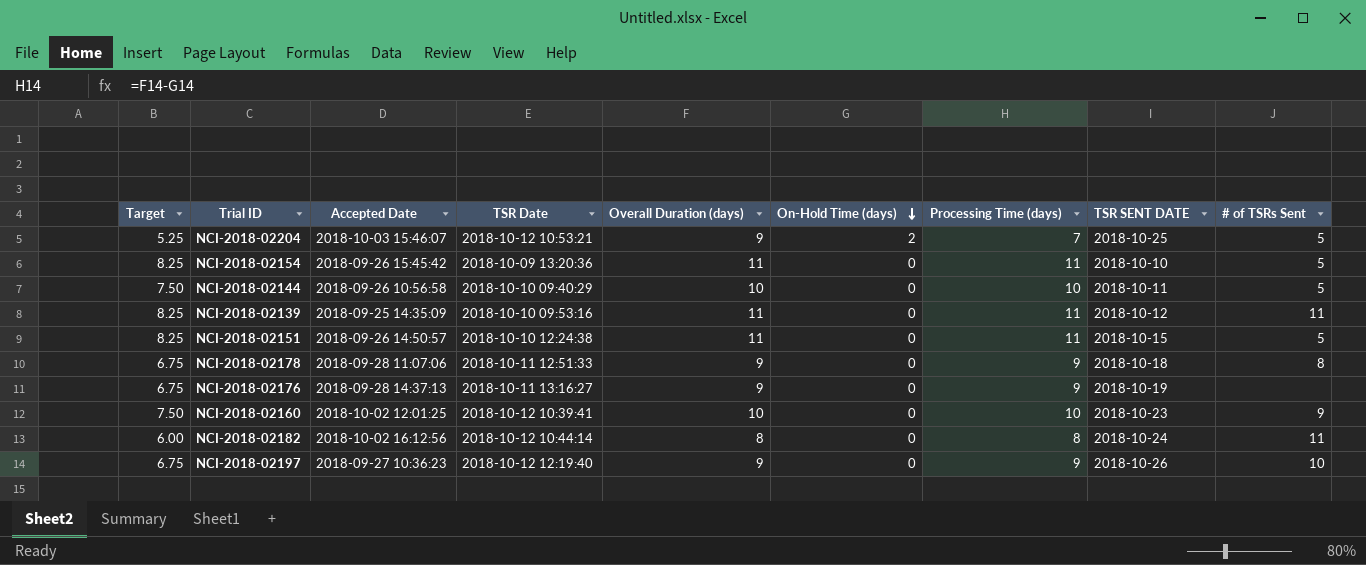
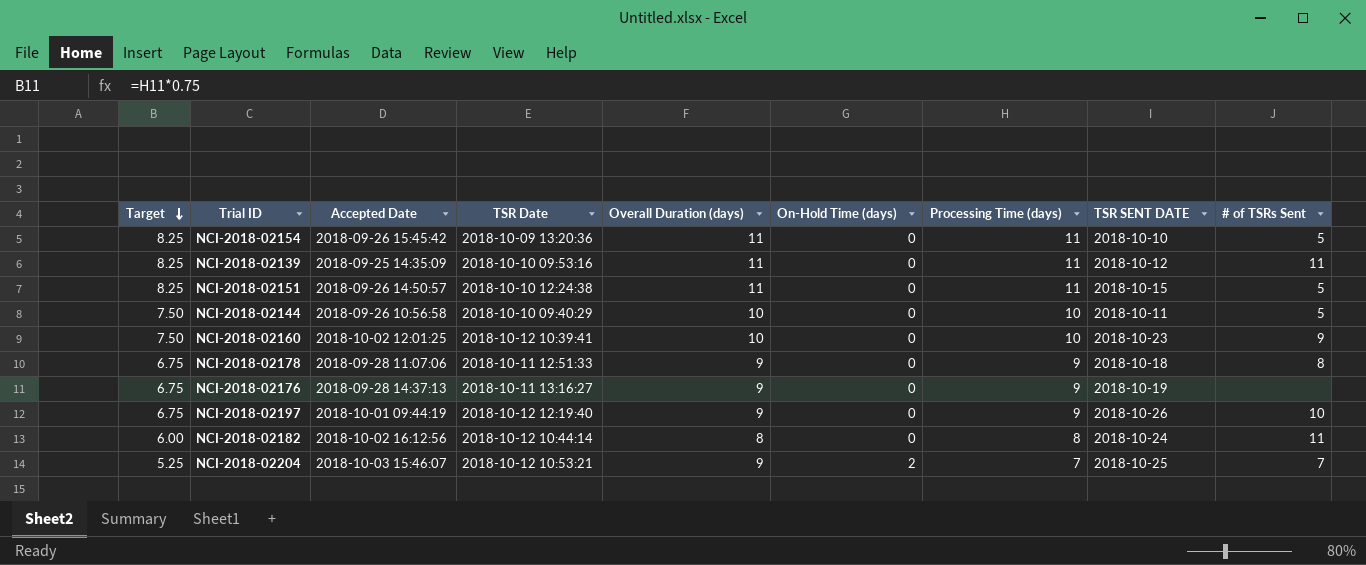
row order: On-Hold Time (days) descending -> Target descending
NCI-2018-02197 | Accepted Date: 2018-09-27 10:36:23 -> 2018-10-01 09:44:19
NCI-2018-02204 | # of TSRs Sent: 5 -> 7

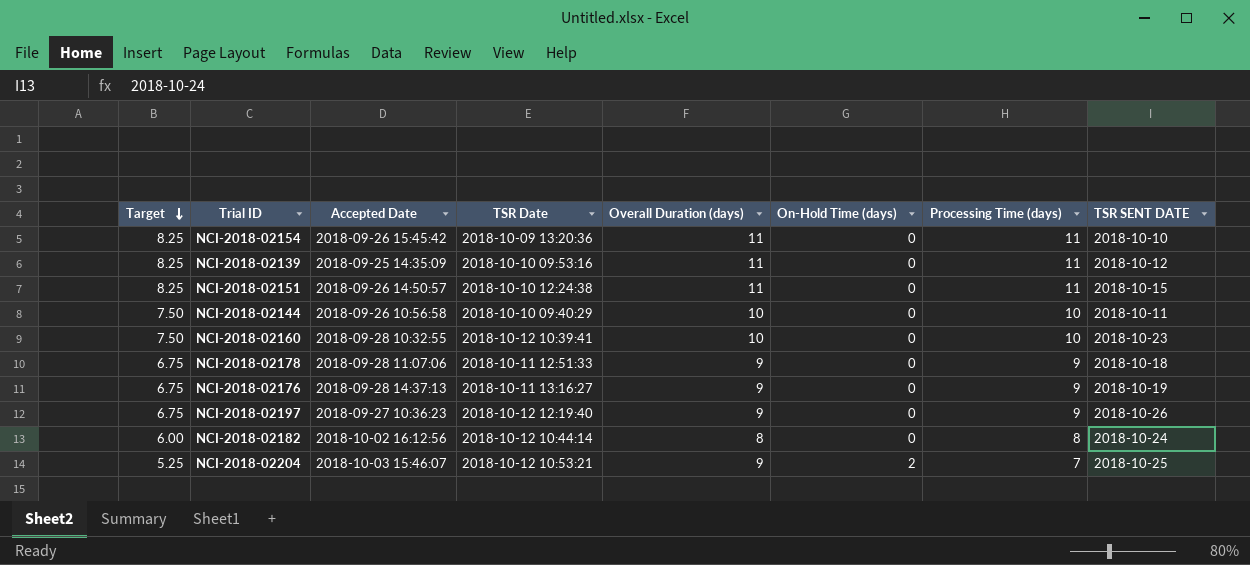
column # of TSRs Sent | position: 9 -> none
NCI-2018-02160 | Accepted Date: 2018-10-02 12:01:25 -> 2018-09-28 10:32:55
NCI-2018-02197 | Accepted Date: 2018-10-01 09:44:19 -> 2018-09-27 10:36:23

